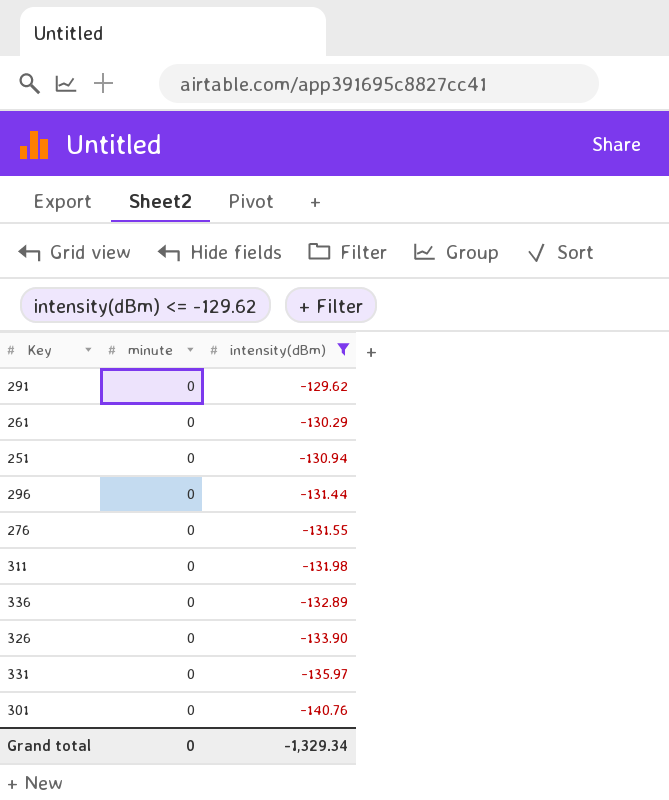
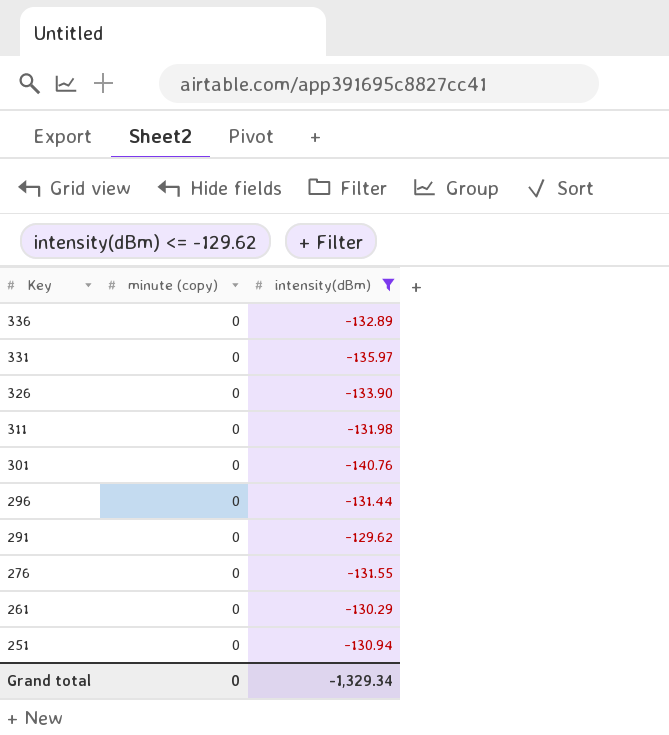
row order: intensity(dBm) descending -> Key descending
column name: minute -> minute (copy)

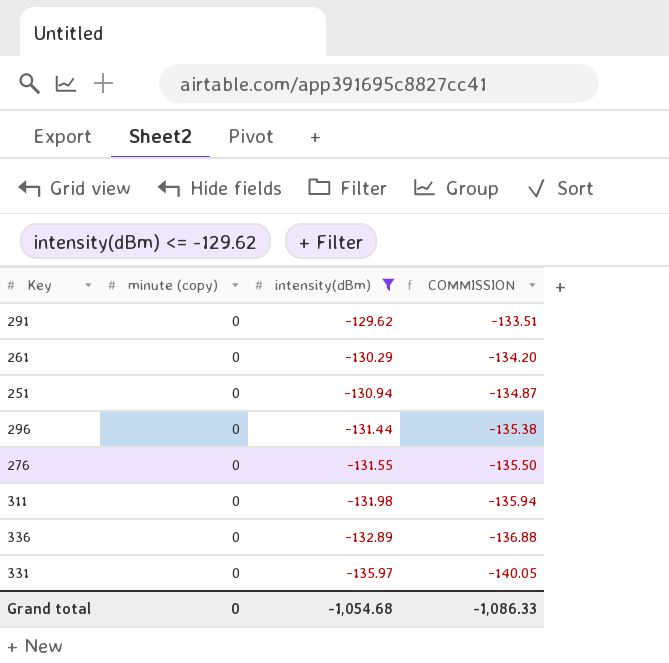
row order: Key descending -> intensity(dBm) descending
column COMMISSION | formula: none -> [intensity(dBm)] * 1.03
row 326: 0 | -133.90 -> none
row 301: 0 | -140.76 -> none
Grand total | intensity(dBm): -1,329.34 -> -1,054.68

